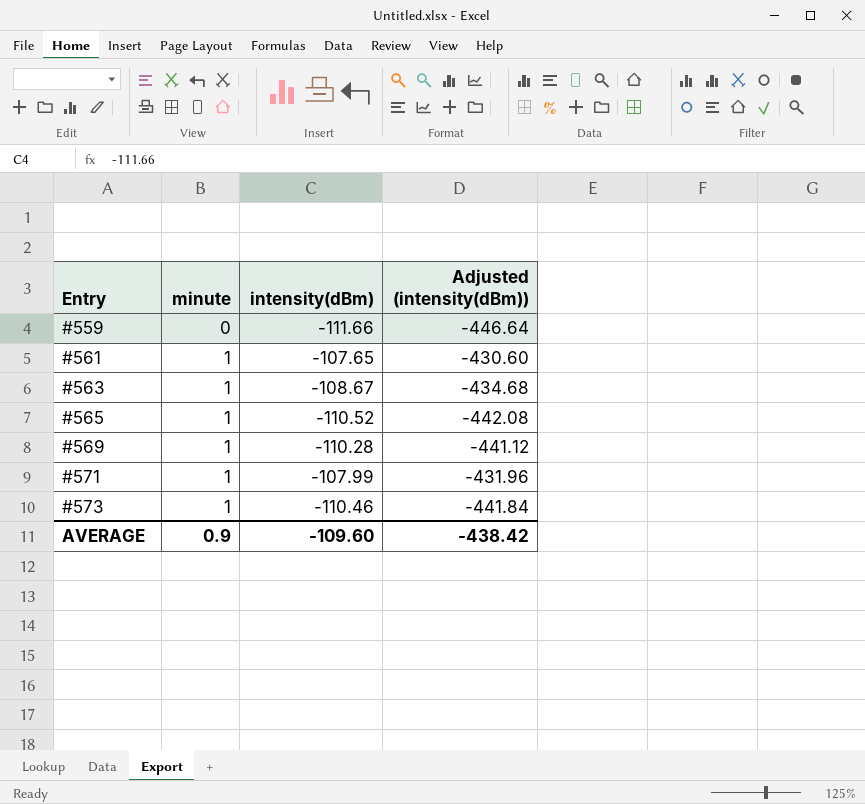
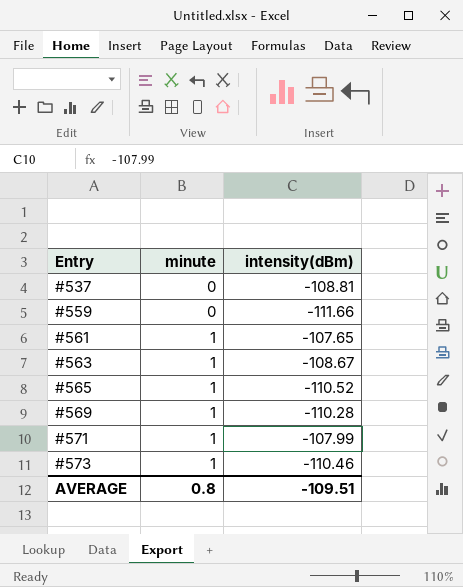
column Adjusted (intensity(dBm)) | formula: [intensity(dBm)] * 4 -> none
row #537: none -> 0 | -108.81
AVERAGE | minute: 0.9 -> 0.8
AVERAGE | intensity(dBm): -109.60 -> -109.51

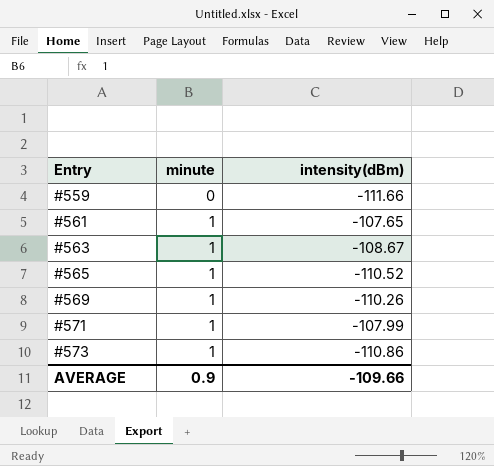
row #537: 0 | -108.81 -> none
#569 | intensity(dBm): -110.28 -> -110.26
#573 | intensity(dBm): -110.46 -> -110.86
AVERAGE | minute: 0.8 -> 0.9
AVERAGE | intensity(dBm): -109.51 -> -109.66

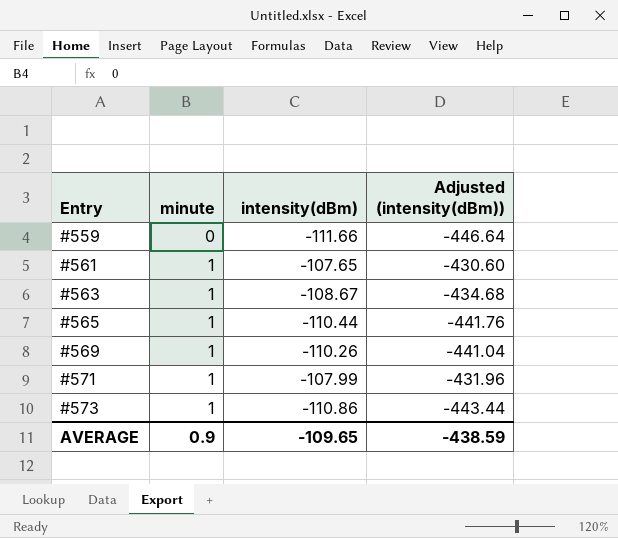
column Adjusted (intensity(dBm)) | formula: none -> [intensity(dBm)] * 4
#565 | intensity(dBm): -110.52 -> -110.44
AVERAGE | intensity(dBm): -109.66 -> -109.65

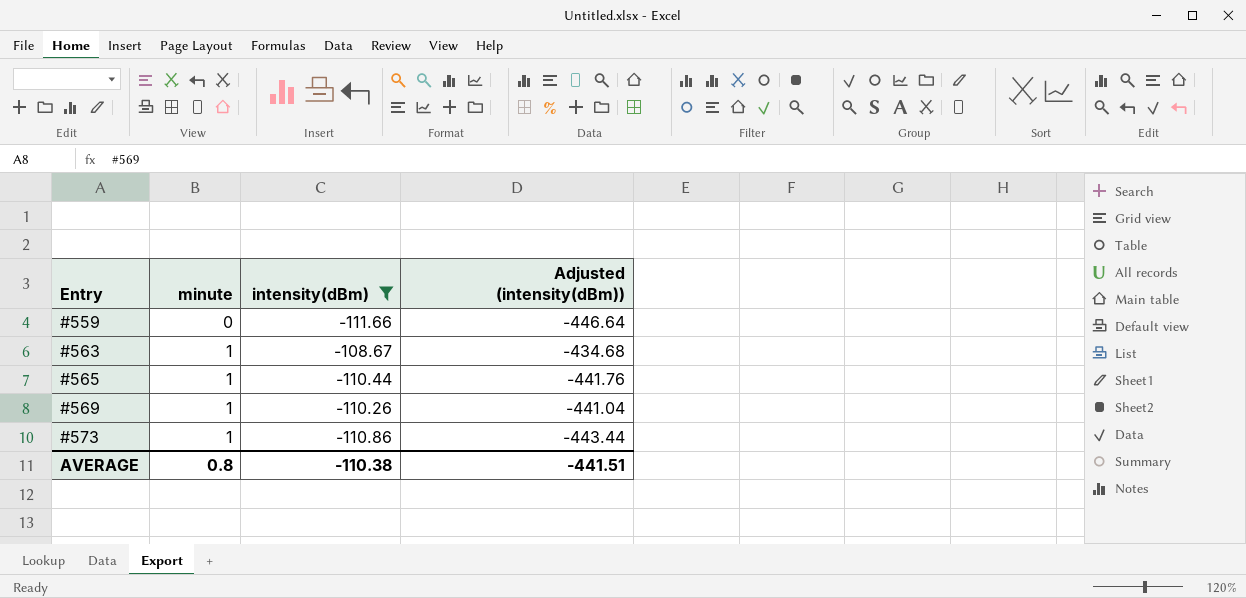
filter: none -> intensity(dBm) <= -108.67
AVERAGE | minute: 0.9 -> 0.8
AVERAGE | intensity(dBm): -109.65 -> -110.38
AVERAGE | Adjusted (intensity(dBm)): -438.59 -> -441.51

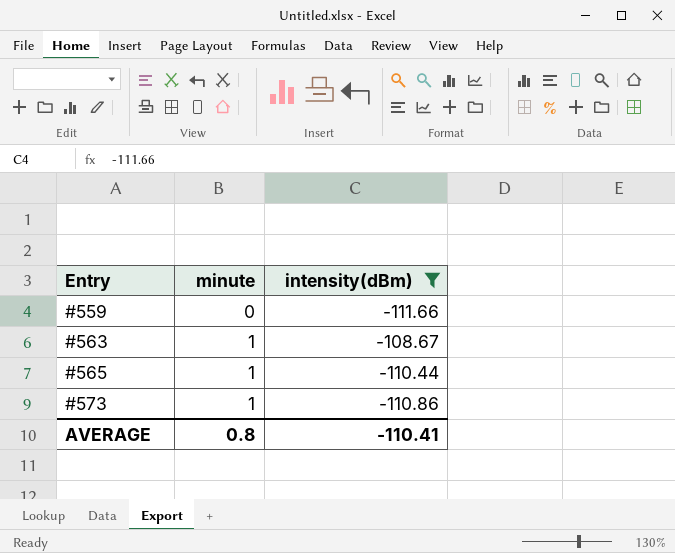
column Adjusted (intensity(dBm)) | formula: [intensity(dBm)] * 4 -> none
row #569: 1 | -110.26 | -441.04 -> none
AVERAGE | intensity(dBm): -110.38 -> -110.41

